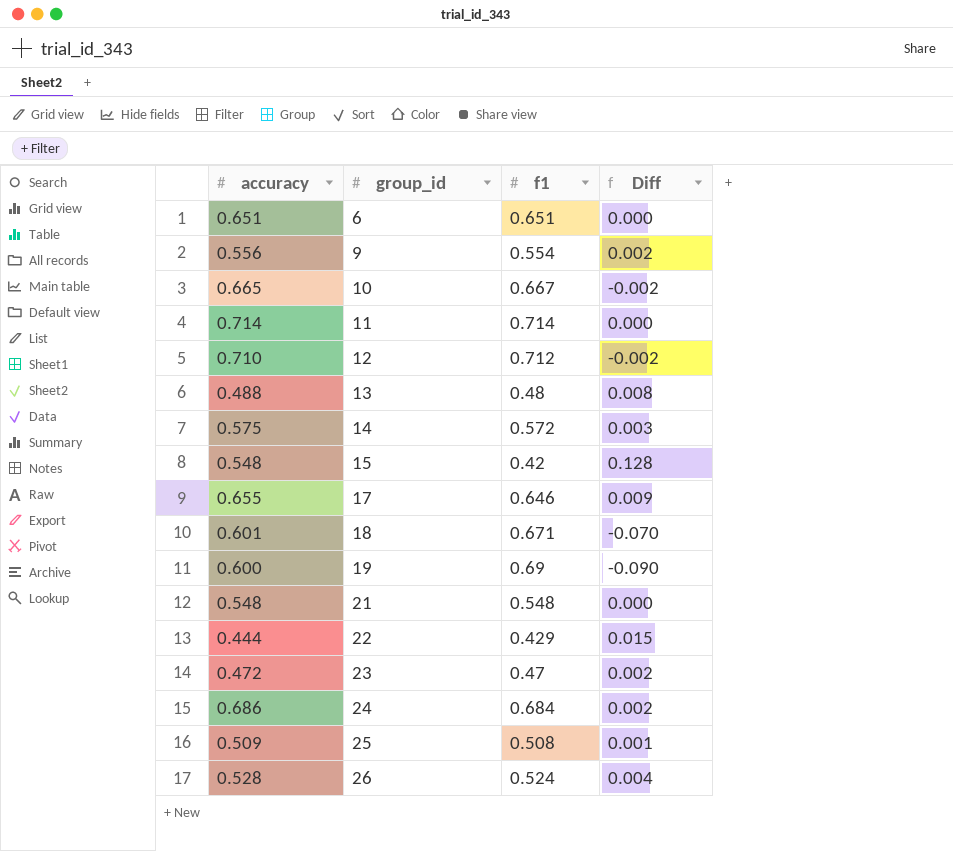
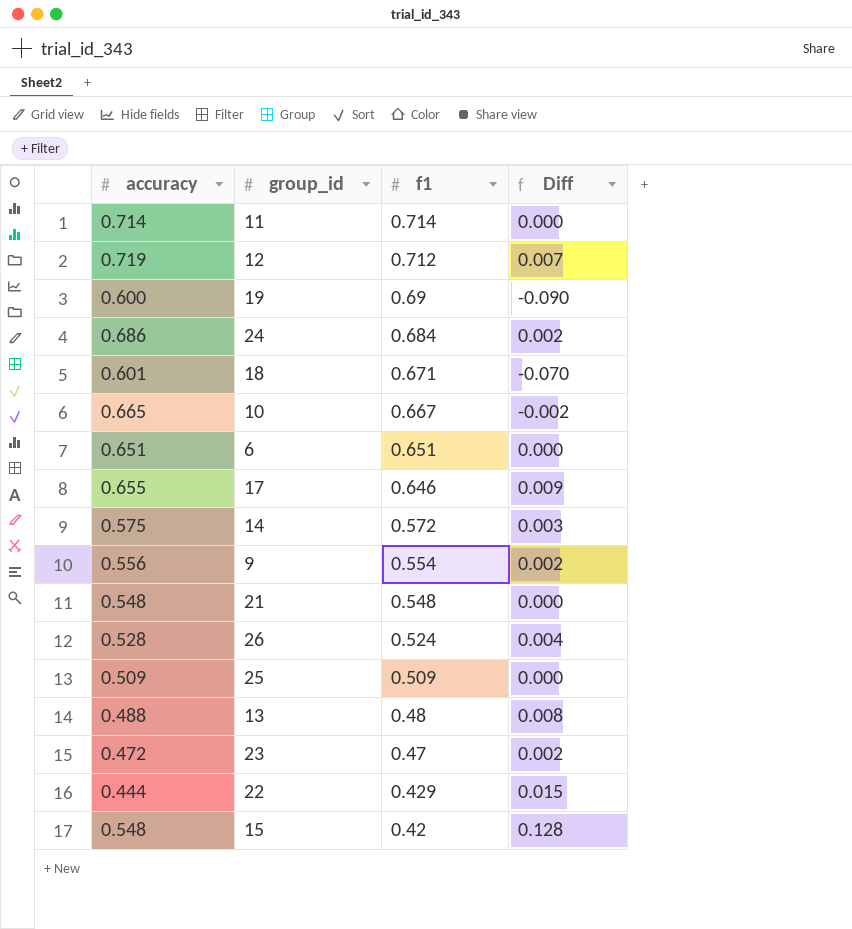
row order: group_id ascending -> f1 descending
12 | accuracy: 0.710 -> 0.719
12 | Diff: -0.002 -> 0.007
25 | f1: 0.508 -> 0.509
25 | Diff: 0.001 -> 0.000

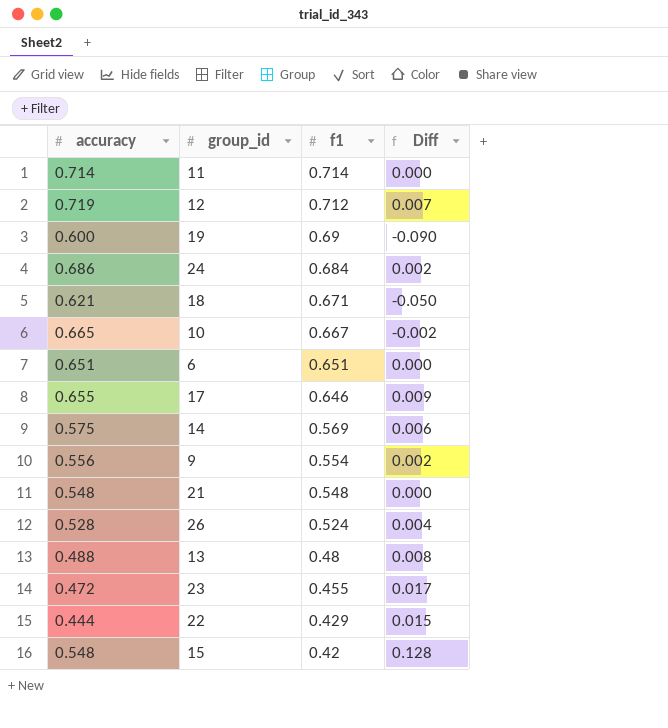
row 25: 0.509 | 0.509 | 0.000 -> none
18 | accuracy: 0.601 -> 0.621
18 | Diff: -0.070 -> -0.050
14 | f1: 0.572 -> 0.569
14 | Diff: 0.003 -> 0.006
23 | f1: 0.47 -> 0.455
23 | Diff: 0.002 -> 0.017

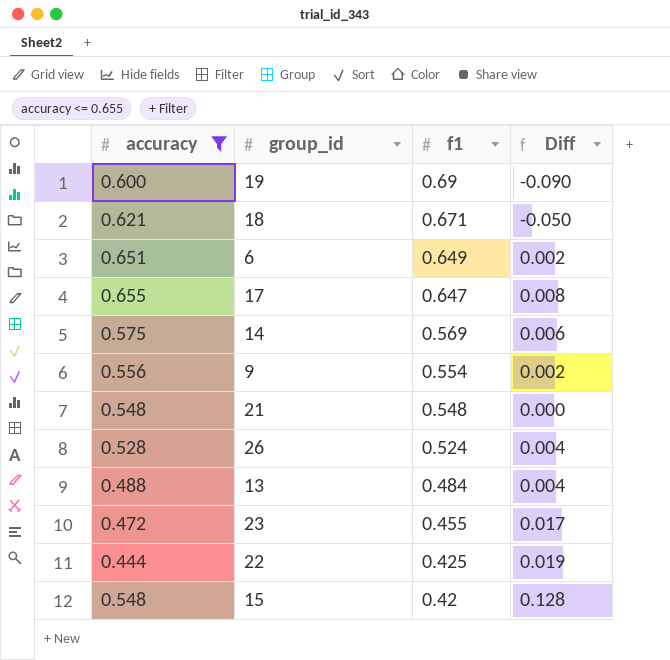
filter: none -> accuracy <= 0.655
6 | f1: 0.651 -> 0.649
6 | Diff: 0.000 -> 0.002
17 | f1: 0.646 -> 0.647
17 | Diff: 0.009 -> 0.008
13 | f1: 0.48 -> 0.484
13 | Diff: 0.008 -> 0.004
22 | f1: 0.429 -> 0.425
22 | Diff: 0.015 -> 0.019

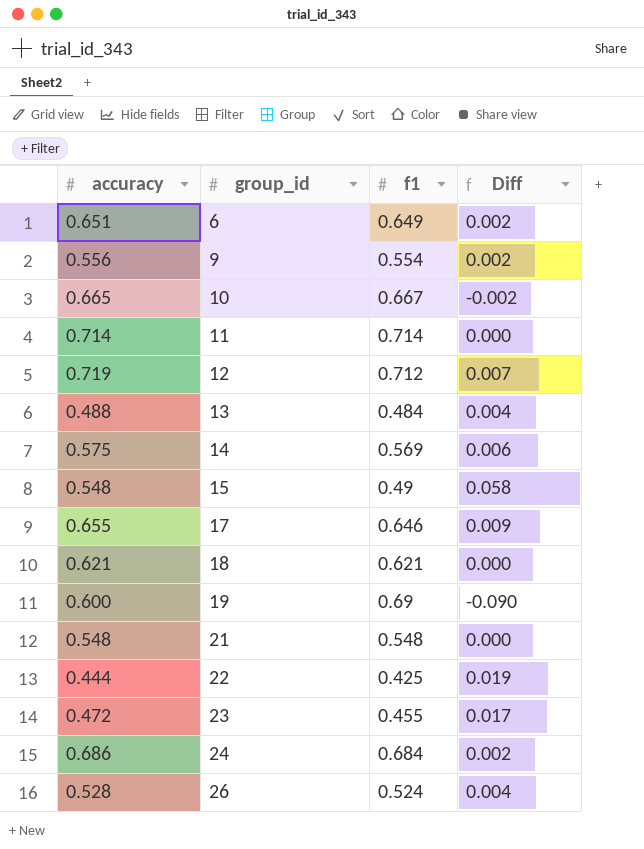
filter: accuracy <= 0.655 -> none
row order: f1 descending -> group_id ascending
15 | f1: 0.42 -> 0.49
15 | Diff: 0.128 -> 0.058
17 | f1: 0.647 -> 0.646
17 | Diff: 0.008 -> 0.009
18 | f1: 0.671 -> 0.621
18 | Diff: -0.050 -> 0.000

